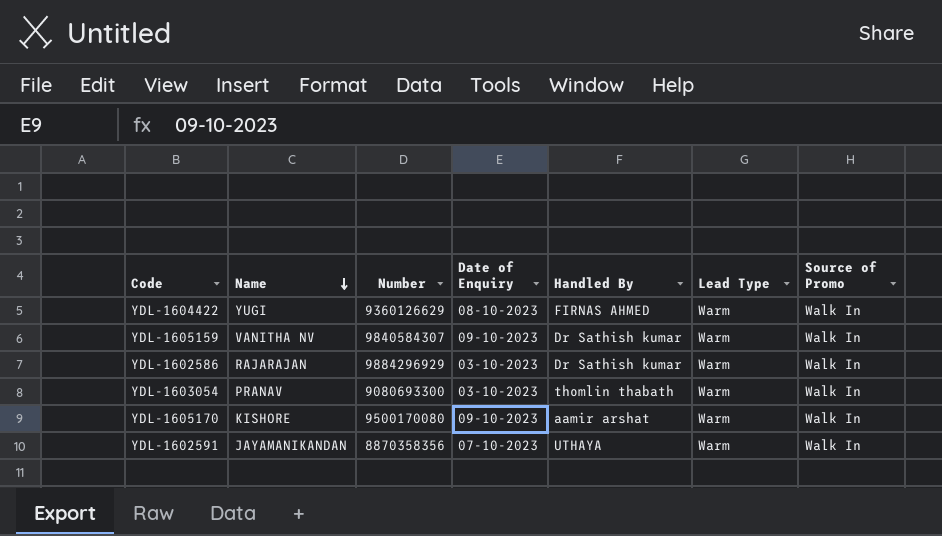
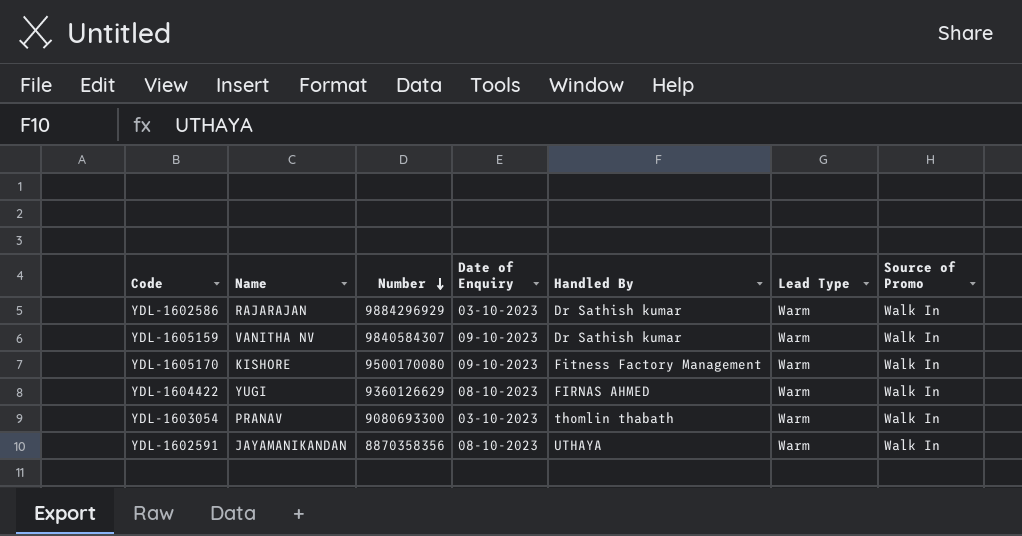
row order: Name descending -> Number descending
YDL-1605170 | Handled By: aamir arshat -> Fitness Factory Management
YDL-1602591 | Date of Enquiry: 07-10-2023 -> 08-10-2023

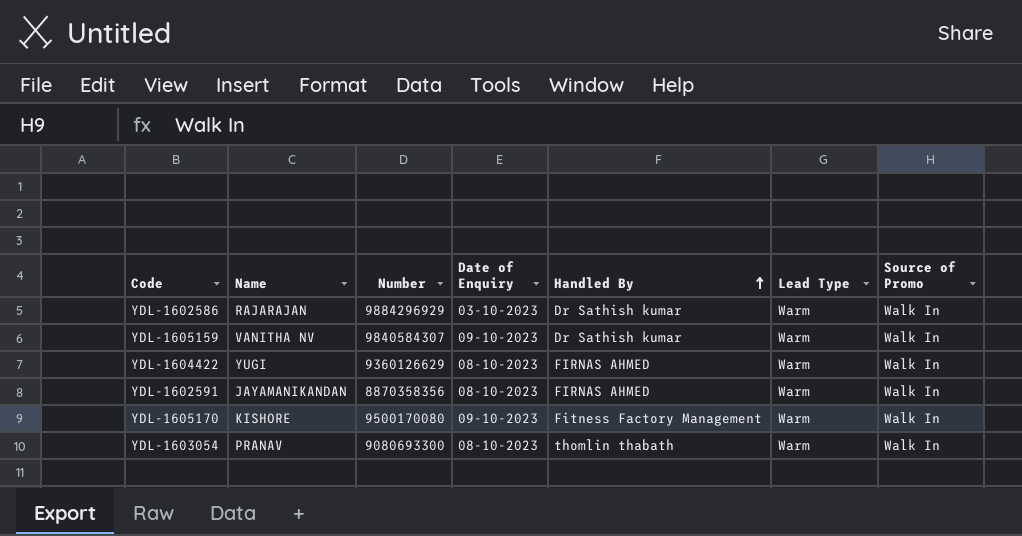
row order: Number descending -> Handled By ascending
YDL-1602591 | Handled By: UTHAYA -> FIRNAS AHMED
YDL-1603054 | Date of Enquiry: 03-10-2023 -> 08-10-2023

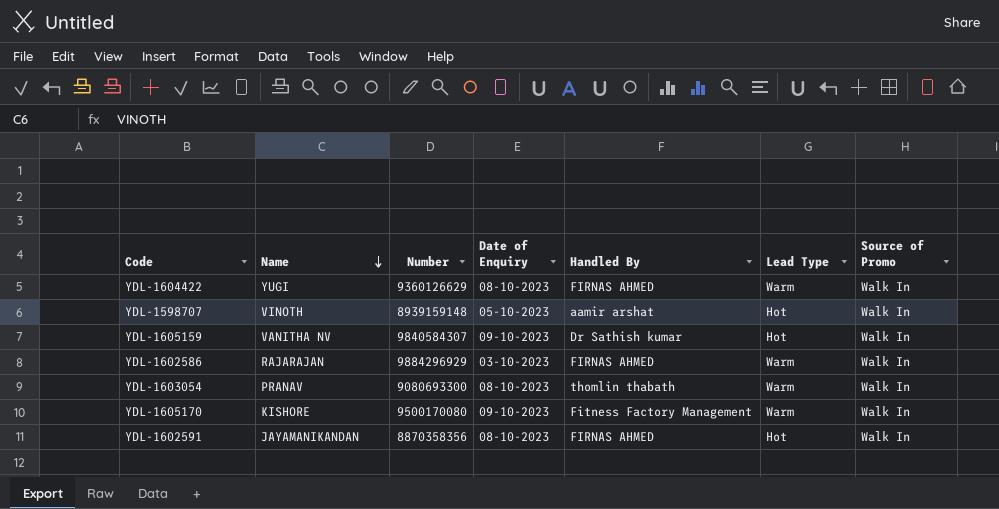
row order: Handled By ascending -> Name descending
row YDL-1598707: none -> VINOTH | 8939159148 | 05-10-2023 | aamir arshat | Hot | Walk In
YDL-1605159 | Lead Type: Warm -> Hot
YDL-1602586 | Handled By: Dr Sathish kumar -> FIRNAS AHMED
YDL-1602591 | Lead Type: Warm -> Hot

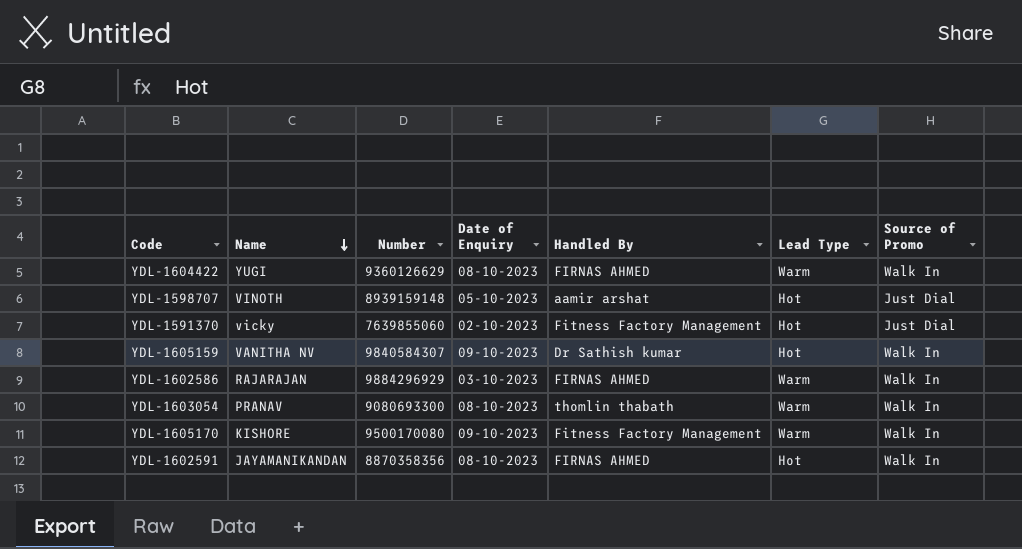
YDL-1598707 | Source of Promo: Walk In -> Just Dial
row YDL-1591370: none -> vicky | 7639855060 | 02-10-2023 | Fitness Factory Management | Hot | Just Dial

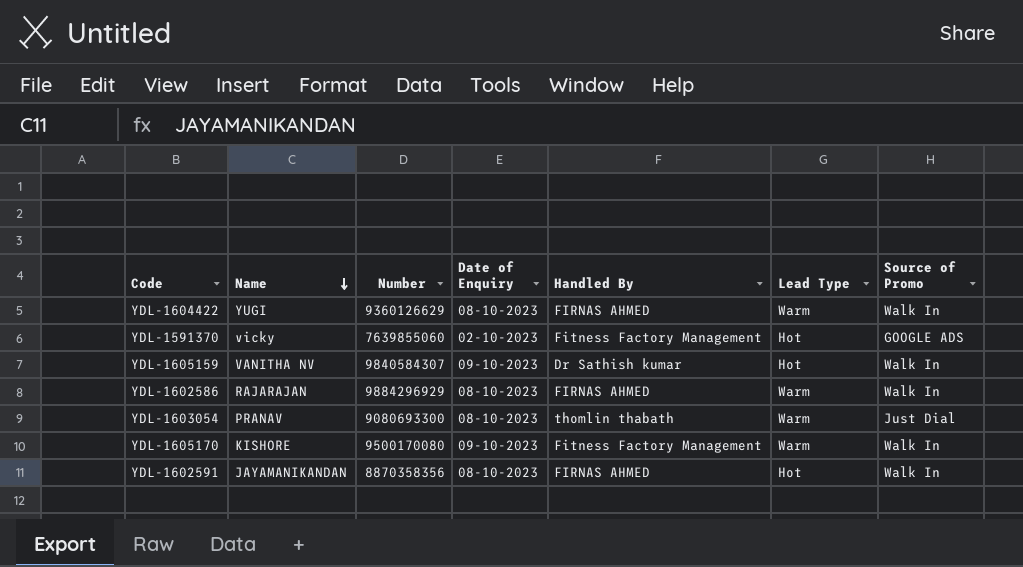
row YDL-1598707: VINOTH | 8939159148 | 05-10-2023 | aamir arshat | Hot | Just Dial -> none
YDL-1591370 | Source of Promo: Just Dial -> GOOGLE ADS
YDL-1602586 | Date of Enquiry: 03-10-2023 -> 08-10-2023
YDL-1603054 | Source of Promo: Walk In -> Just Dial

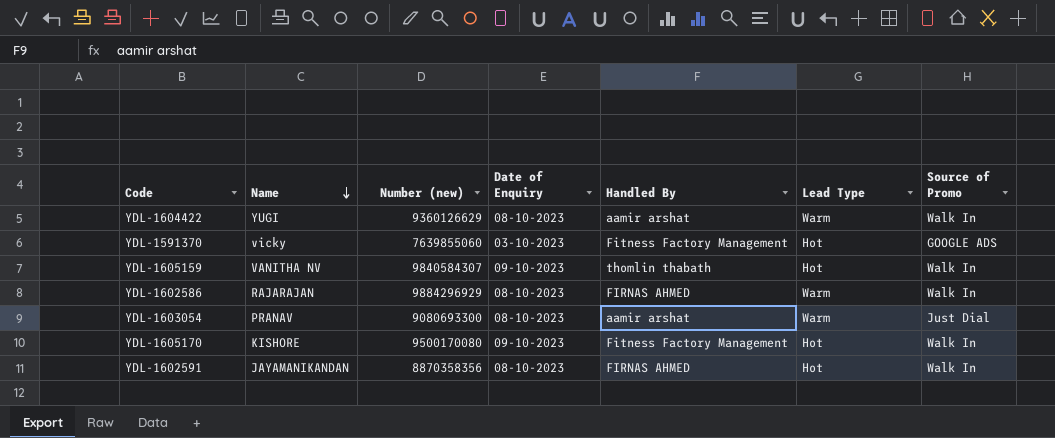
column name: Number -> Number (new)
YDL-1604422 | Handled By: FIRNAS AHMED -> aamir arshat
YDL-1591370 | Date of Enquiry: 02-10-2023 -> 03-10-2023
YDL-1605159 | Handled By: Dr Sathish kumar -> thomlin thabath
YDL-1603054 | Handled By: thomlin thabath -> aamir arshat
YDL-1605170 | Lead Type: Warm -> Hot

